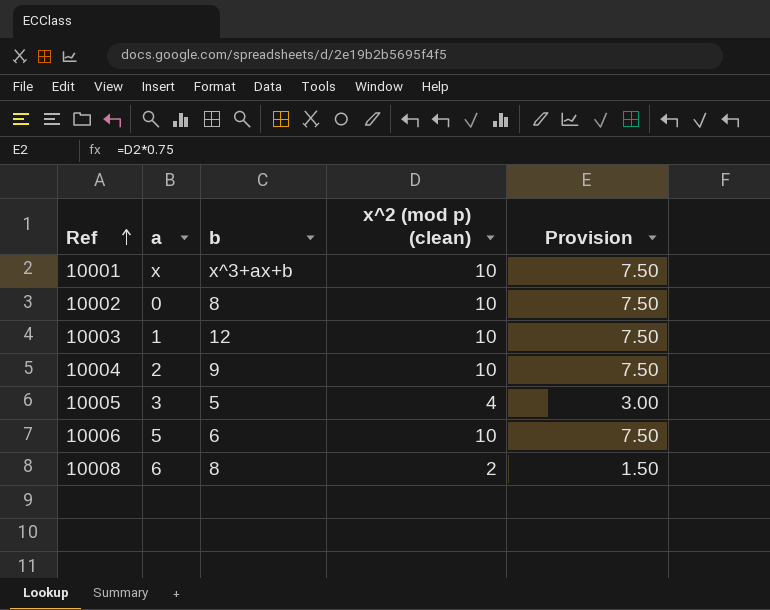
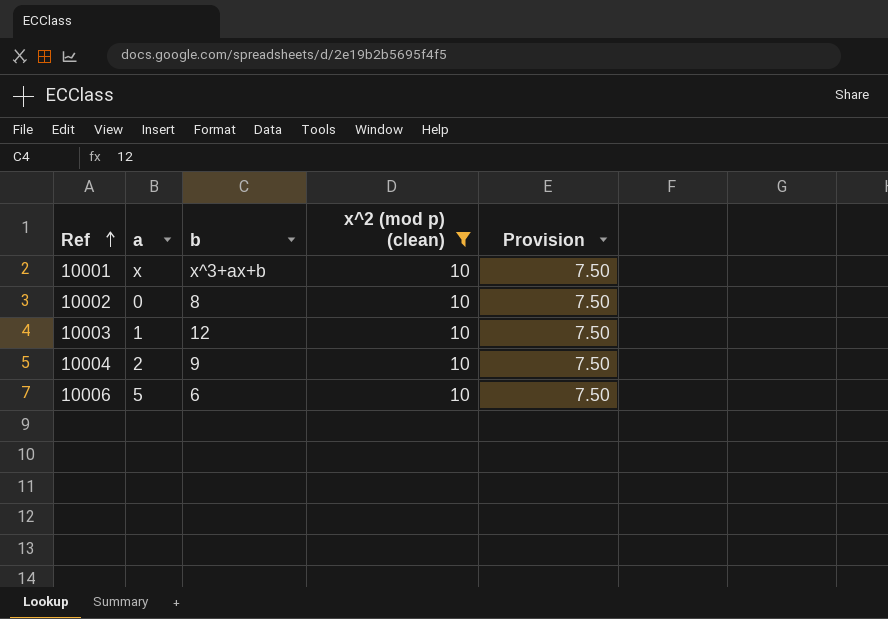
filter: none -> x^2 (mod p) (clean) = 10

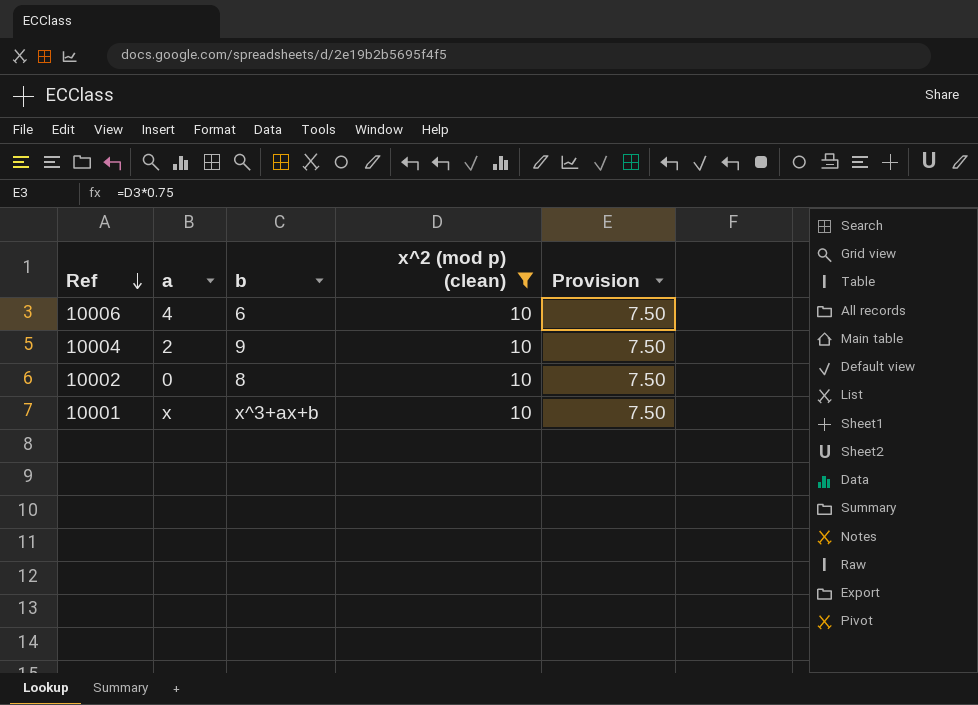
row order: Ref ascending -> Ref descending
row 10003: 1 | 12 | 10 | 7.50 -> none
10006 | a: 5 -> 4

